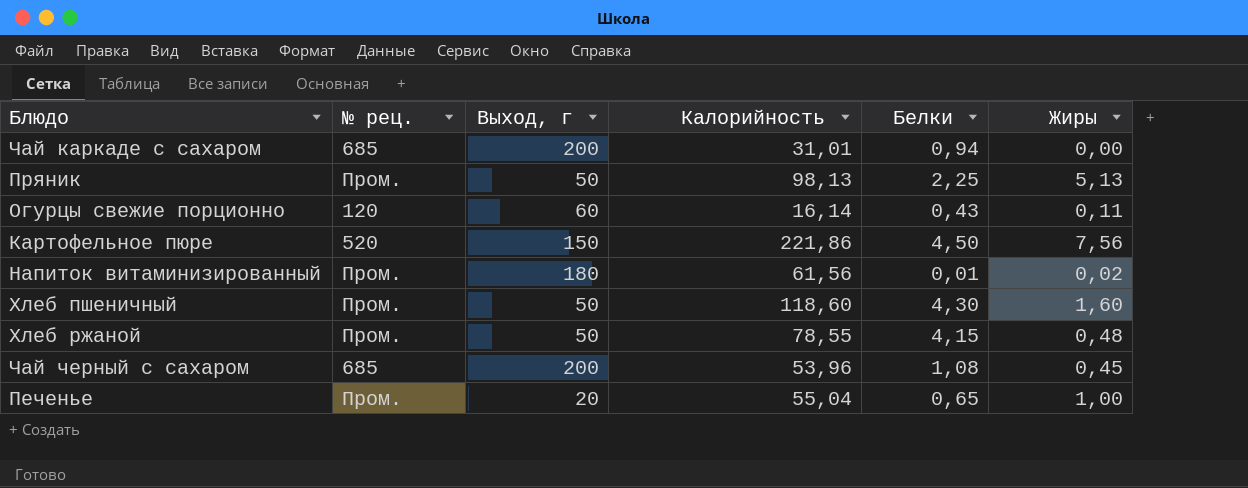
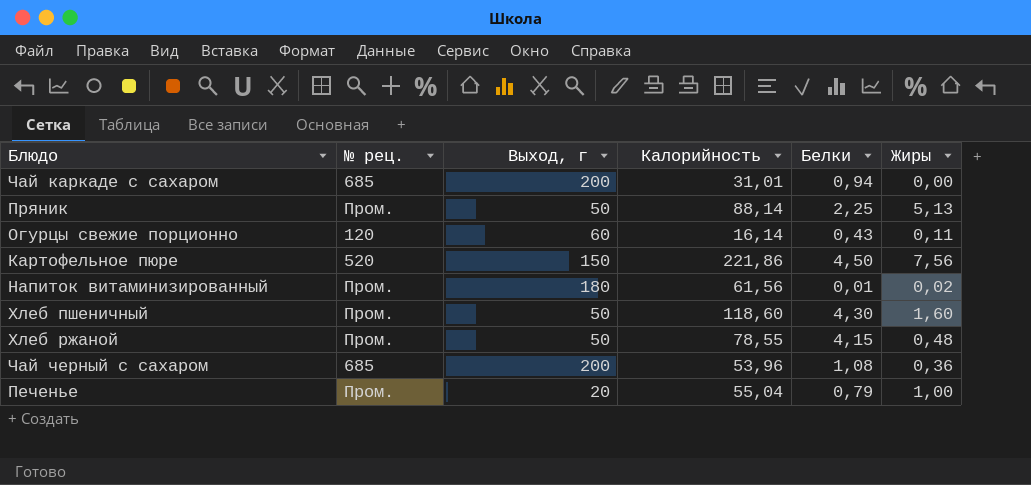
Пряник | Калорийность: 98,13 -> 88,14
Чай черный с сахаром | Жиры: 0,45 -> 0,36
Печенье | Белки: 0,65 -> 0,79

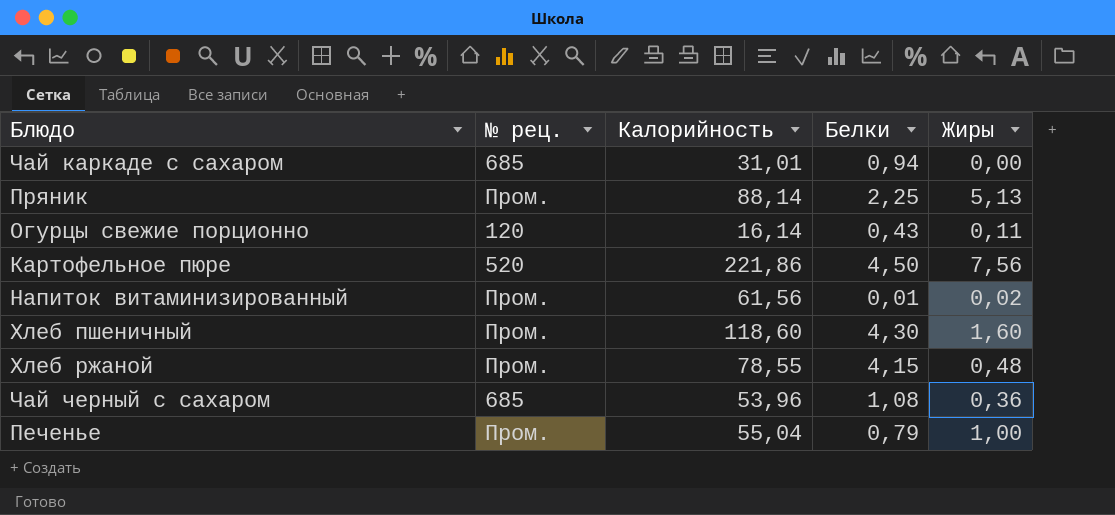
column Выход, г | position: 3 -> none

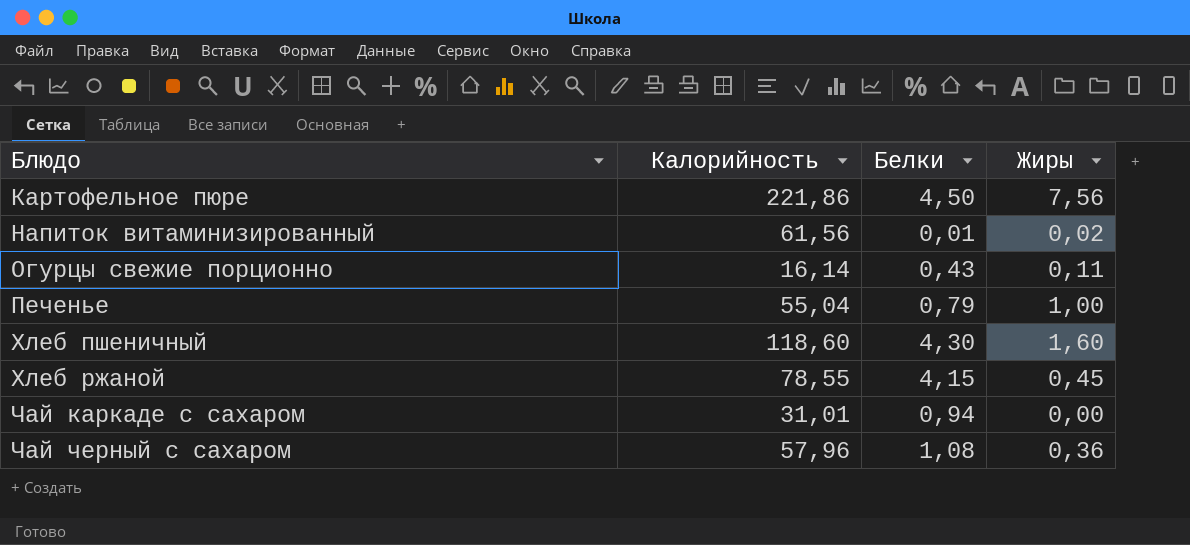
row order: none -> Блюдо ascending
column № рец. | position: 2 -> none
row Пряник: Пром. | 88,14 | 2,25 | 5,13 -> none
Хлеб ржаной | Жиры: 0,48 -> 0,45
Чай черный с сахаром | Калорийность: 53,96 -> 57,96

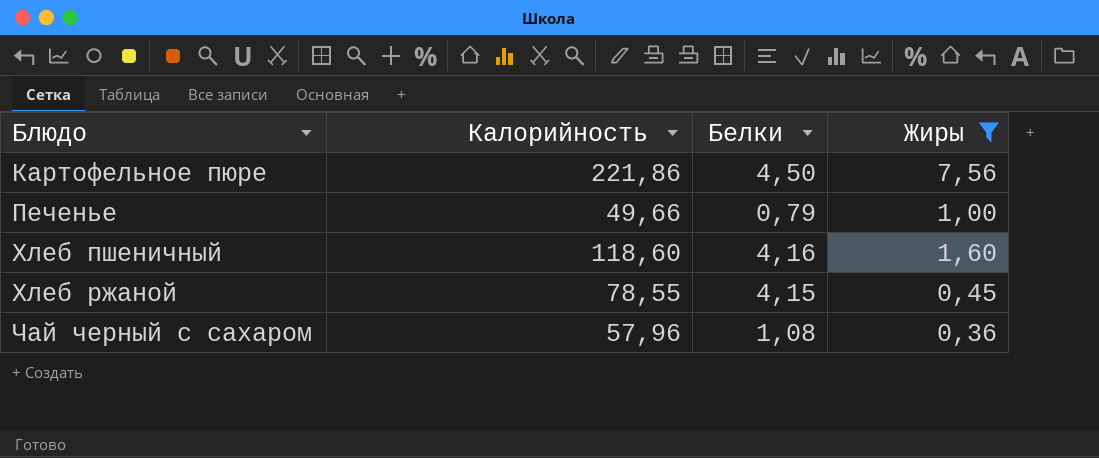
filter: none -> Жиры >= 0,36
Печенье | Калорийность: 55,04 -> 49,66
Хлеб пшеничный | Белки: 4,30 -> 4,16

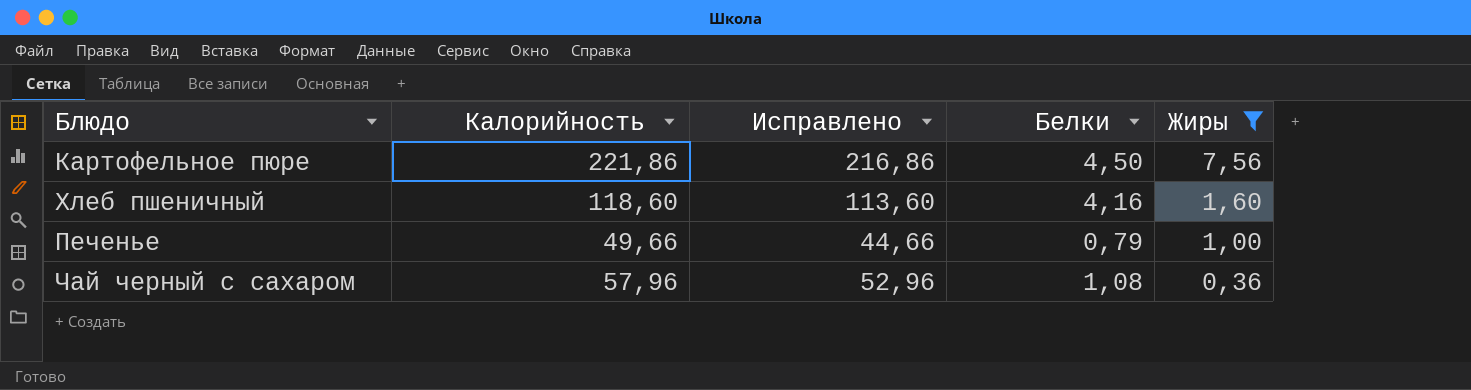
row order: Блюдо ascending -> Жиры descending
column Исправлено | formula: none -> [Калорийность] - 5
row Хлеб ржаной: 78,55 | 4,15 | 0,45 -> none

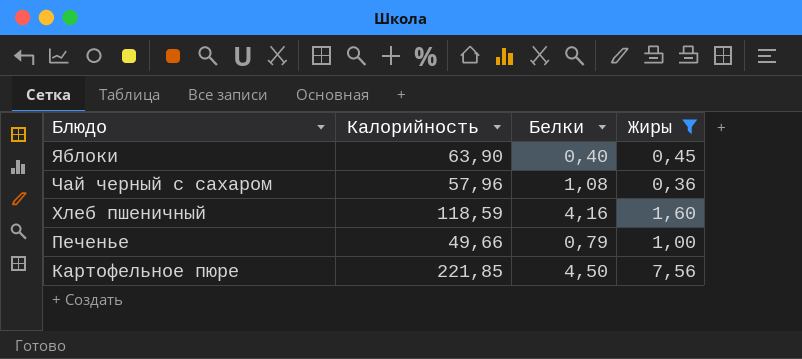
row order: Жиры descending -> Блюдо descending
column Исправлено | formula: [Калорийность] - 5 -> none
row Яблоки: none -> 63,90 | 0,40 | 0,45
Хлеб пшеничный | Калорийность: 118,60 -> 118,59
Картофельное пюре | Калорийность: 221,86 -> 221,85

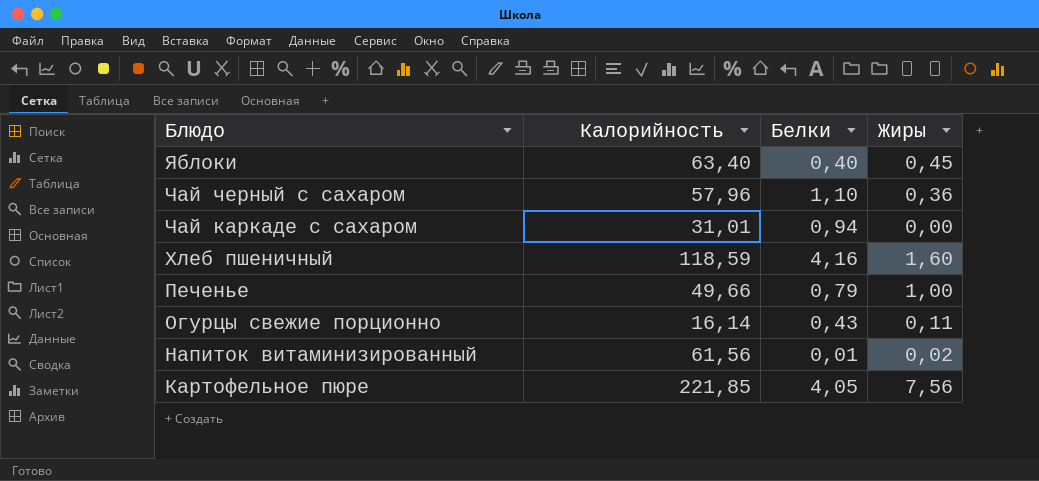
filter: Жиры >= 0,36 -> none
Яблоки | Калорийность: 63,90 -> 63,40
Чай черный с сахаром | Белки: 1,08 -> 1,10
Картофельное пюре | Белки: 4,50 -> 4,05

